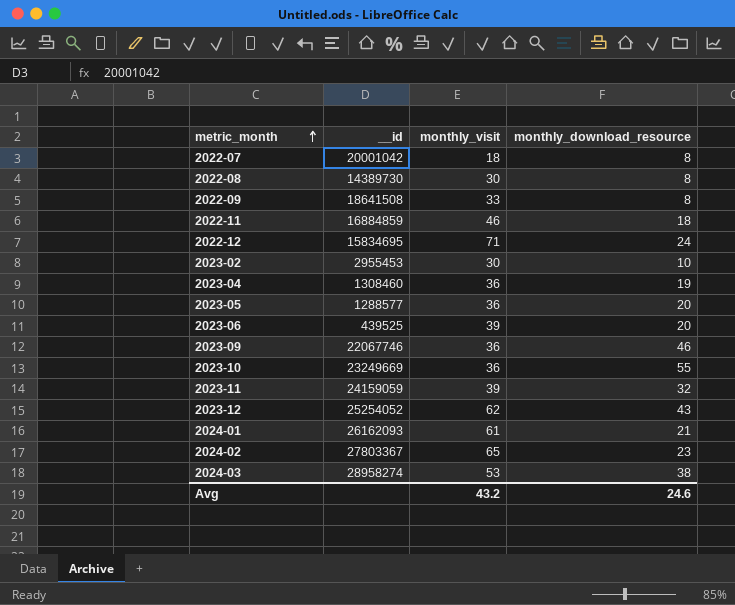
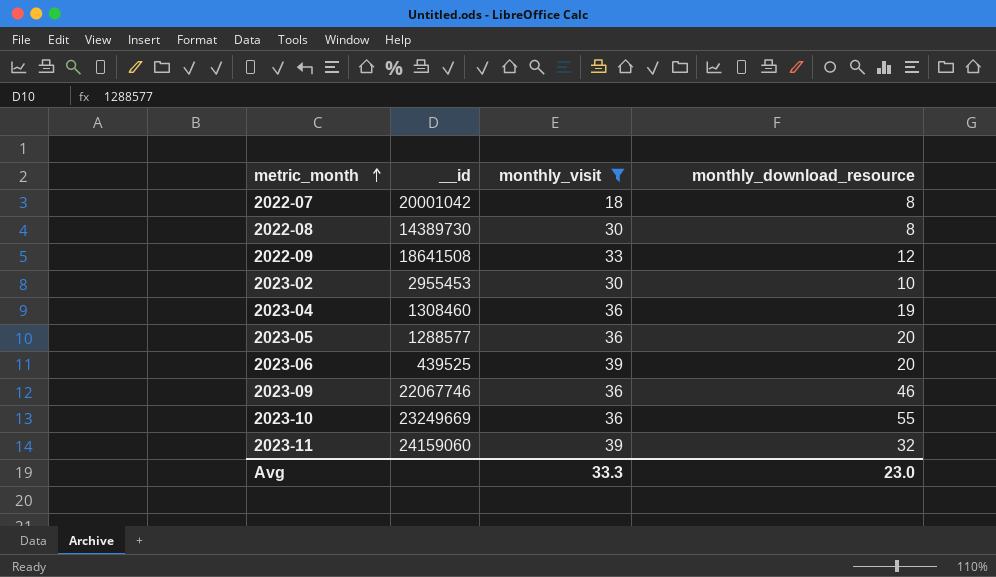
filter: none -> monthly_visit <= 39
2022-09 | monthly_download_resource: 8 -> 12
2023-11 | __id: 24159059 -> 24159060
Avg | monthly_visit: 43.2 -> 33.3
Avg | monthly_download_resource: 24.6 -> 23.0

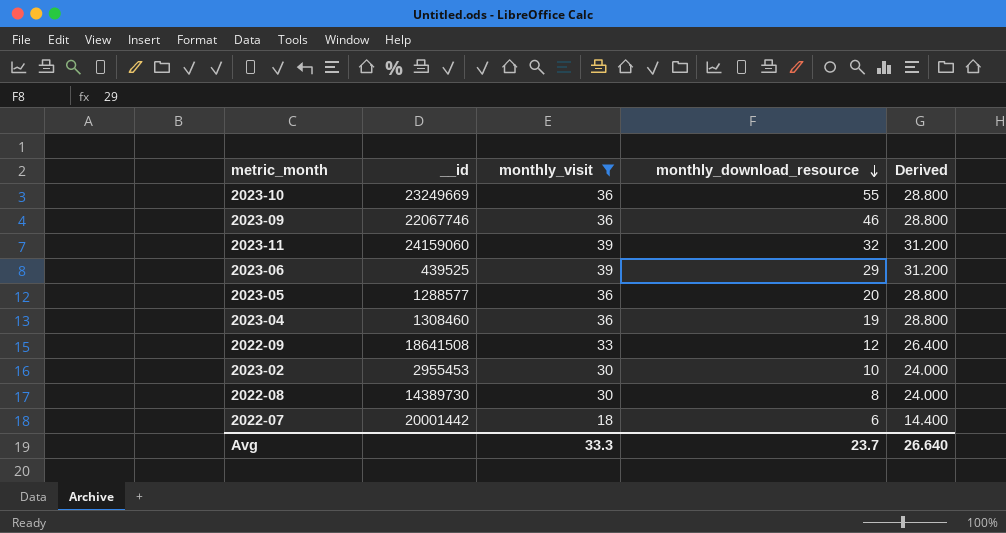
row order: metric_month ascending -> monthly_download_resource descending
column Derived | formula: none -> [monthly_visit] * 0.8
2023-06 | monthly_download_resource: 20 -> 29
2022-07 | __id: 20001042 -> 20001442
2022-07 | monthly_download_resource: 8 -> 6
Avg | monthly_download_resource: 23.0 -> 23.7

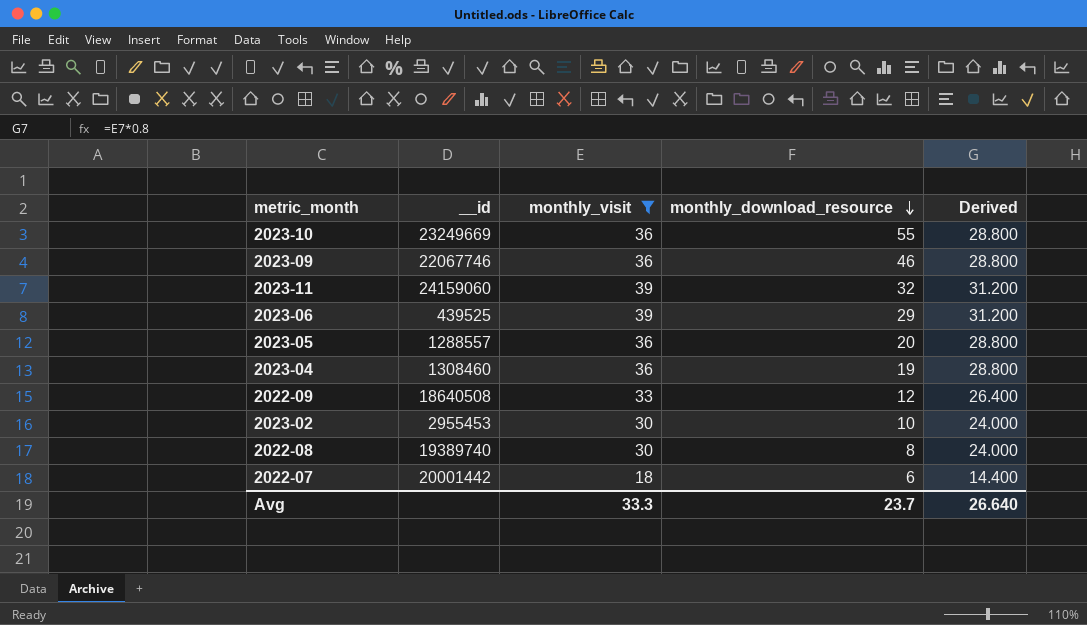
2023-05 | __id: 1288577 -> 1288557
2022-09 | __id: 18641508 -> 18640508
2022-08 | __id: 14389730 -> 19389740

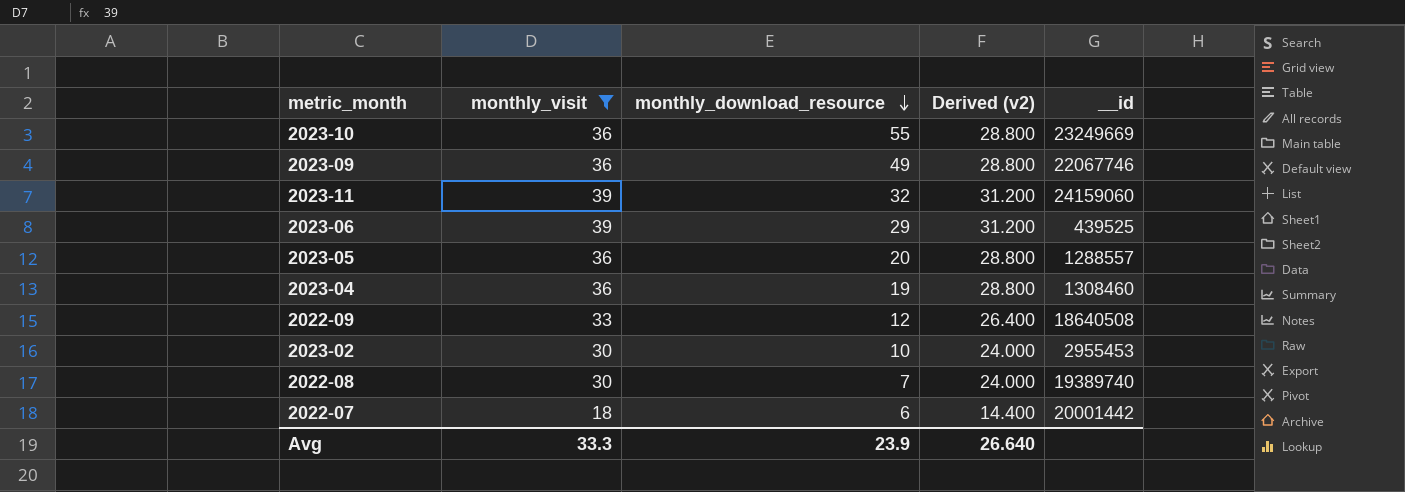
column name: Derived -> Derived (v2)
column __id | position: 2 -> 5
2023-09 | monthly_download_resource: 46 -> 49
2022-08 | monthly_download_resource: 8 -> 7
Avg | monthly_download_resource: 23.7 -> 23.9

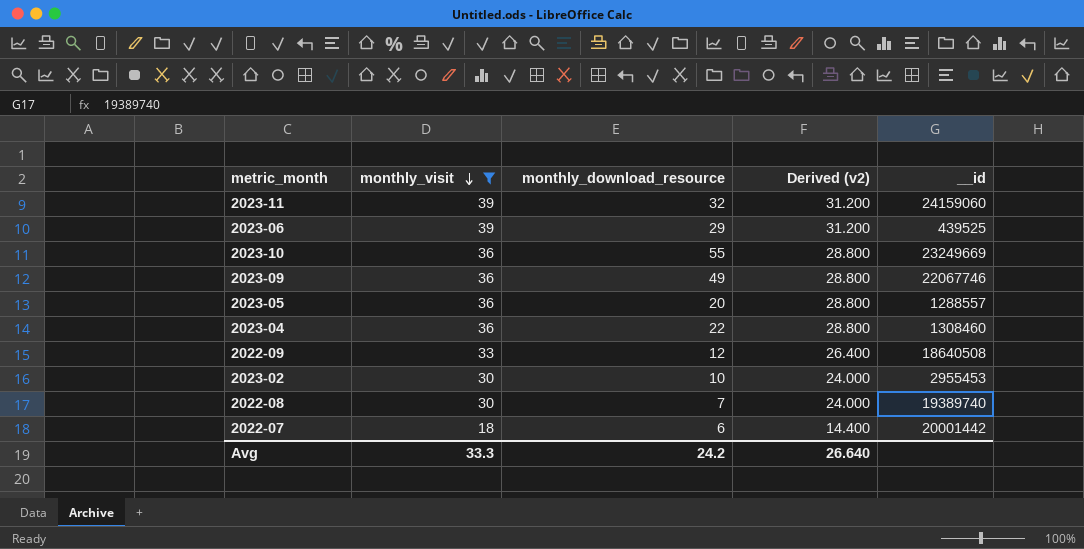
row order: monthly_download_resource descending -> monthly_visit descending
2023-04 | monthly_download_resource: 19 -> 22
Avg | monthly_download_resource: 23.9 -> 24.2

